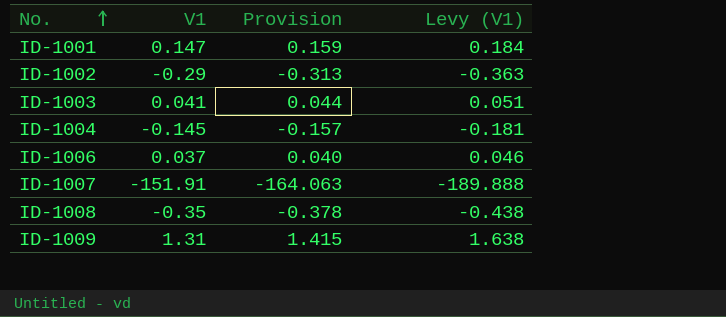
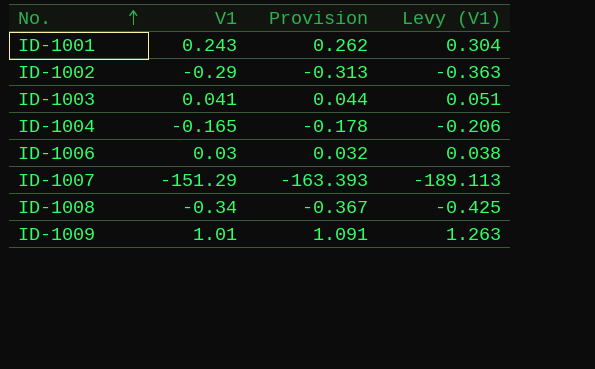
ID-1001 | V1: 0.147 -> 0.243
ID-1001 | Provision: 0.159 -> 0.262
ID-1001 | Levy (V1): 0.184 -> 0.304
ID-1004 | V1: -0.145 -> -0.165
ID-1004 | Provision: -0.157 -> -0.178
ID-1004 | Levy (V1): -0.181 -> -0.206
ID-1006 | V1: 0.037 -> 0.03
ID-1006 | Provision: 0.040 -> 0.032
ID-1006 | Levy (V1): 0.046 -> 0.038
ID-1007 | V1: -151.91 -> -151.29
ID-1007 | Provision: -164.063 -> -163.393
ID-1007 | Levy (V1): -189.888 -> -189.113
ID-1008 | V1: -0.35 -> -0.34
ID-1008 | Provision: -0.378 -> -0.367
ID-1008 | Levy (V1): -0.438 -> -0.425
ID-1009 | V1: 1.31 -> 1.01
ID-1009 | Provision: 1.415 -> 1.091
ID-1009 | Levy (V1): 1.638 -> 1.263

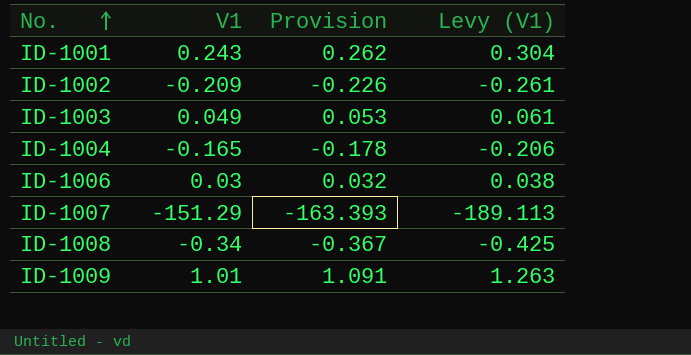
ID-1002 | V1: -0.29 -> -0.209
ID-1002 | Provision: -0.313 -> -0.226
ID-1002 | Levy (V1): -0.363 -> -0.261
ID-1003 | V1: 0.041 -> 0.049
ID-1003 | Provision: 0.044 -> 0.053
ID-1003 | Levy (V1): 0.051 -> 0.061

